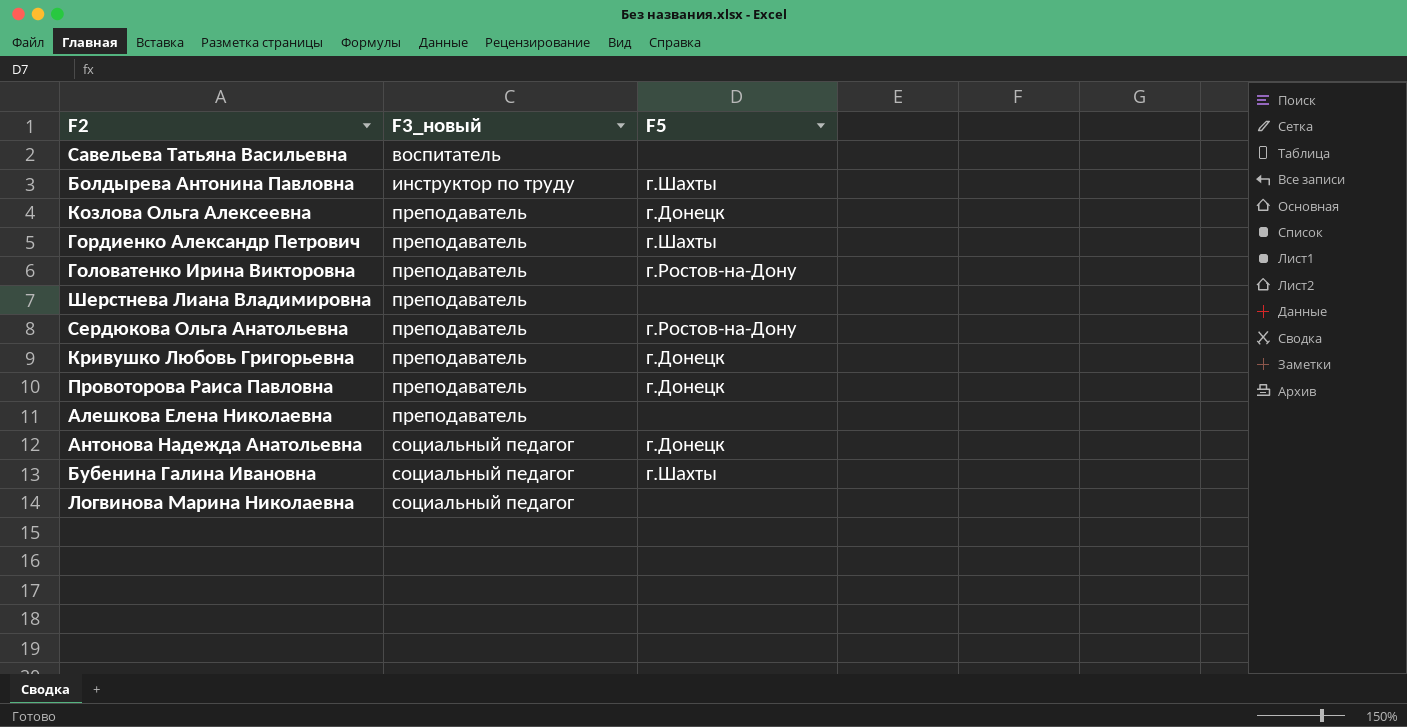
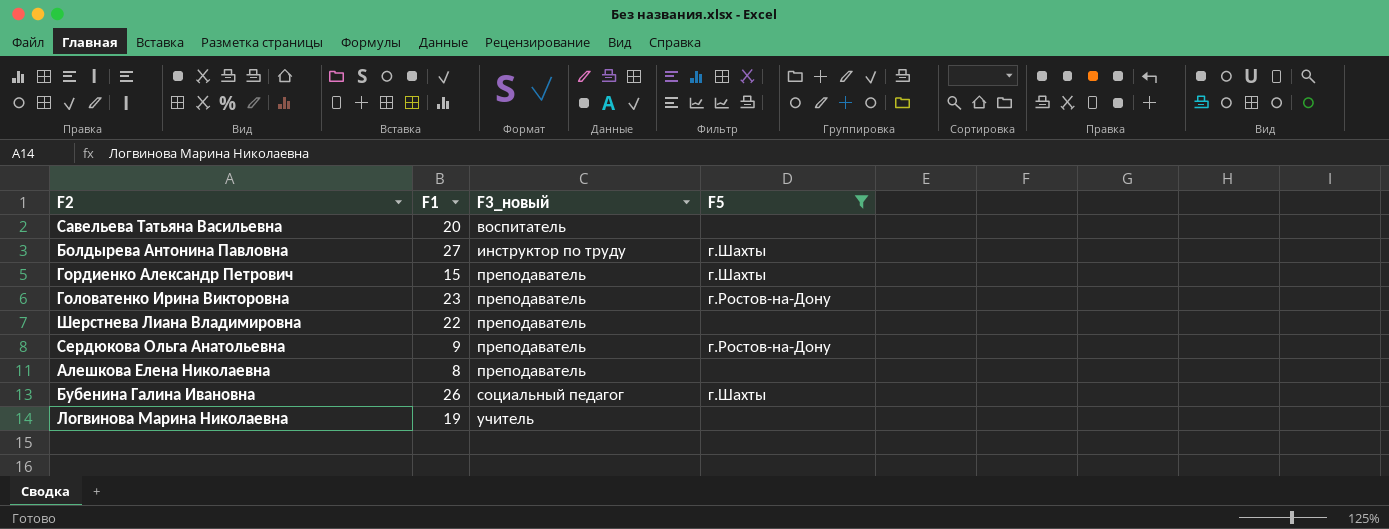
filter: none -> F5 != г.Донецк
column F1 | position: none -> 2
Логвинова Марина Николаевна | F3_новый: социальный педагог -> учитель

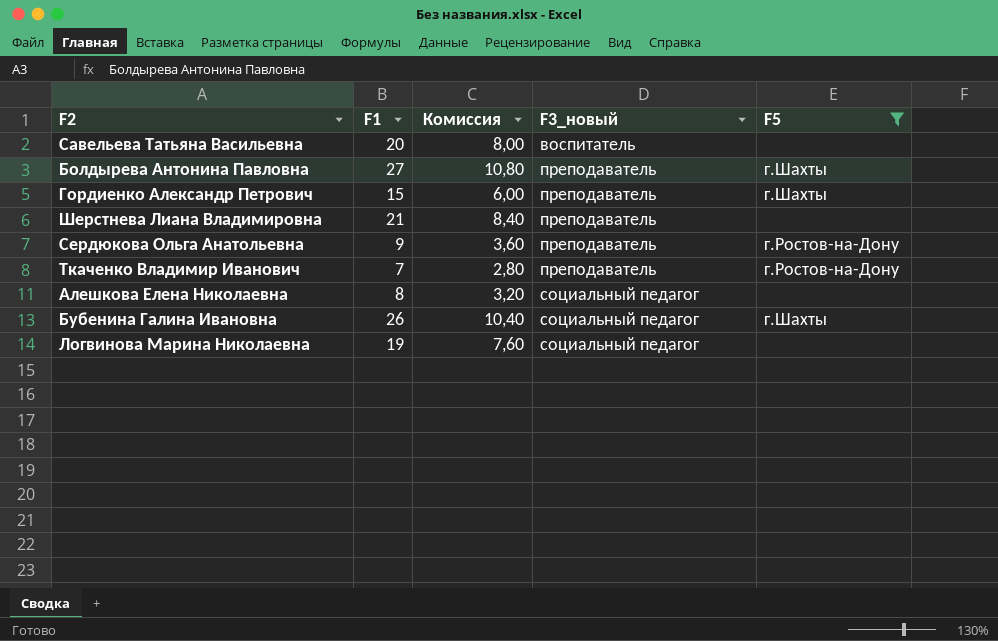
column Комиссия | formula: none -> [F1] * 0,4
row Головатенко Ирина Викторовна: 23 | преподаватель | г.Ростов-на-Дону -> none
Болдырева Антонина Павловна | F3_новый: инструктор по труду -> преподаватель
Шерстнева Лиана Владимировна | F1: 22 -> 21
row Ткаченко Владимир Иванович: none -> 7 | 2,80 | преподаватель | г.Ростов-на-Дону
Алешкова Елена Николаевна | F3_новый: преподаватель -> социальный педагог
Логвинова Марина Николаевна | F3_новый: учитель -> социальный педагог

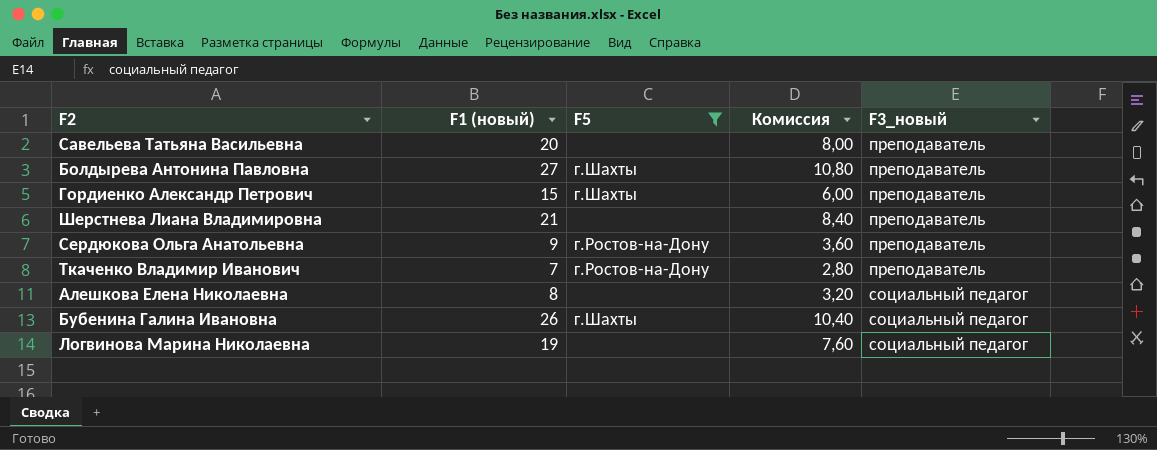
column name: F1 -> F1 (новый)
column F5 | position: 5 -> 3
Савельева Татьяна Васильевна | F3_новый: воспитатель -> преподаватель

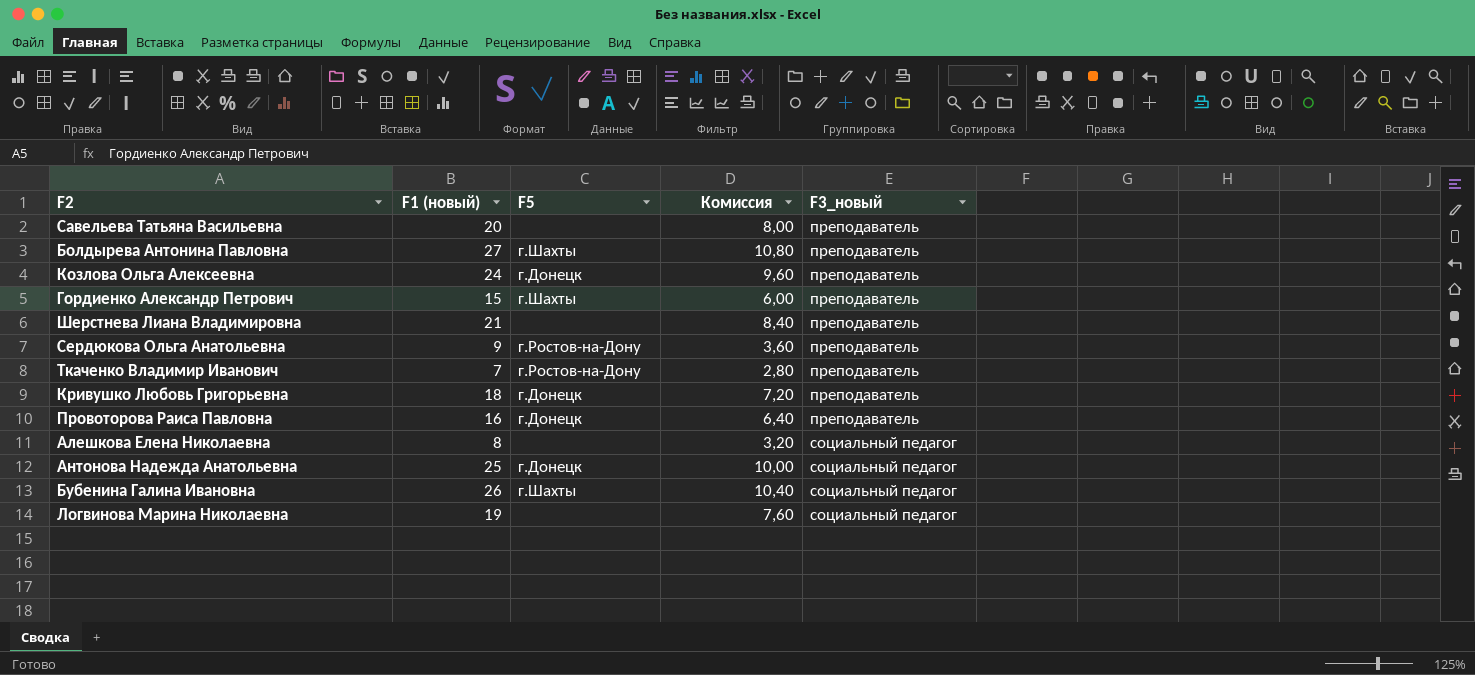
filter: F5 != г.Донецк -> none

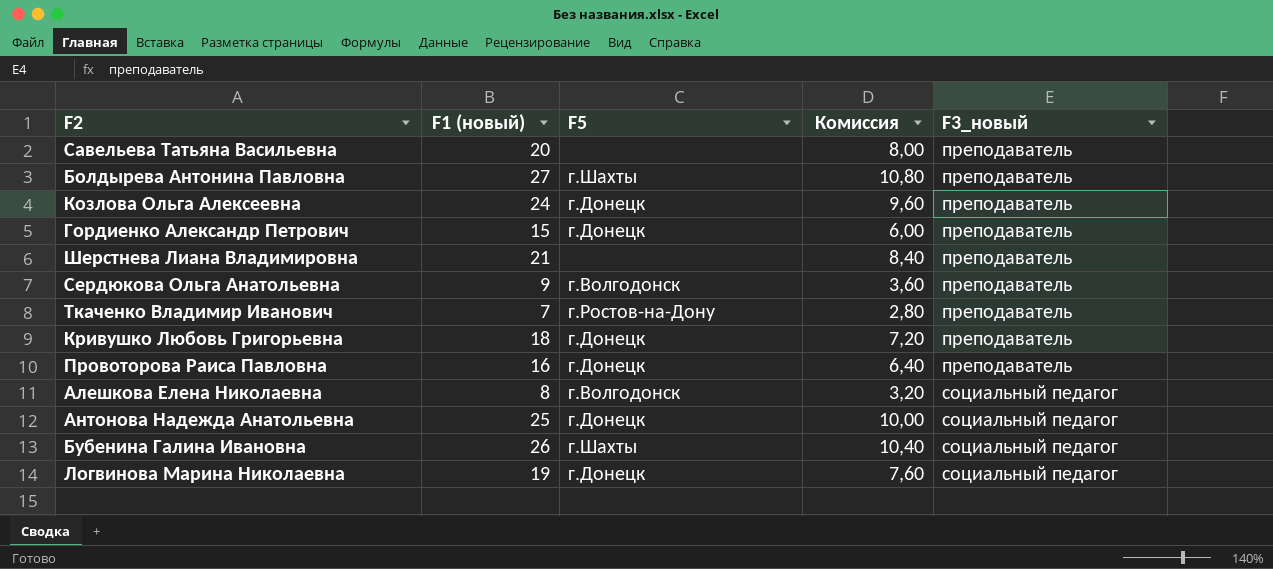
Гордиенко Александр Петрович | F5: г.Шахты -> г.Донецк
Сердюкова Ольга Анатольевна | F5: г.Ростов-на-Дону -> г.Волгодонск
Алешкова Елена Николаевна | F5: none -> г.Волгодонск
Логвинова Марина Николаевна | F5: none -> г.Донецк

